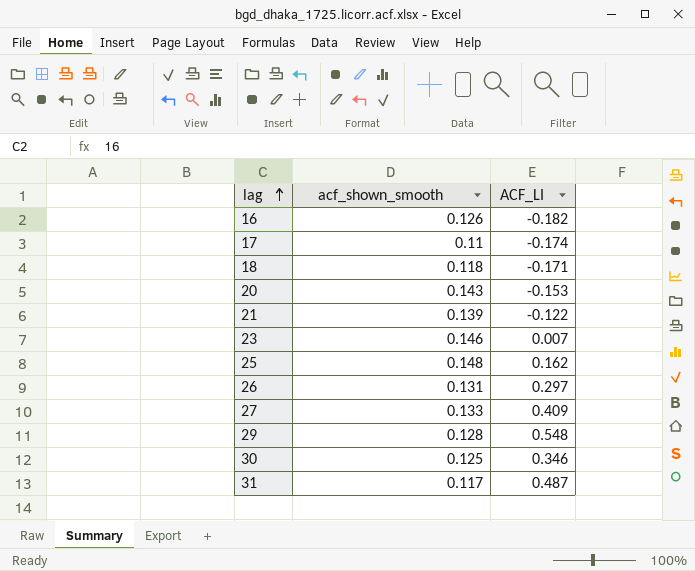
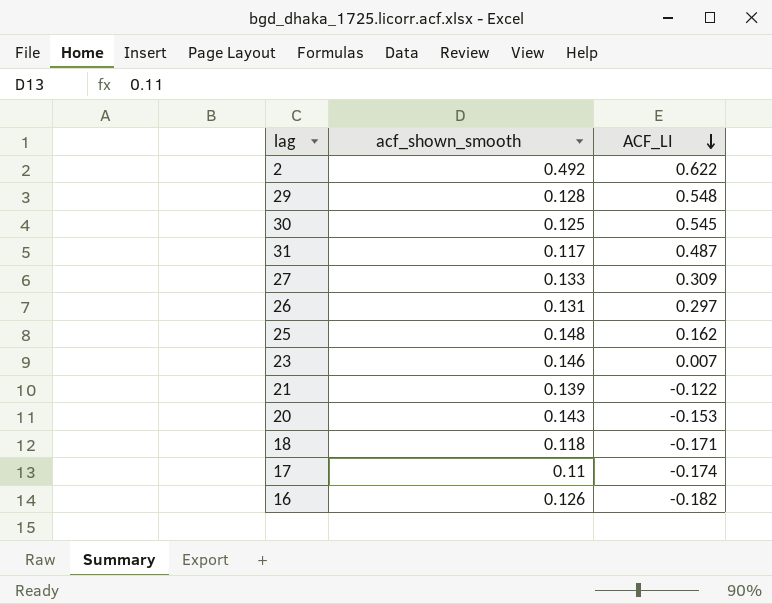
row order: lag ascending -> ACF_LI descending
row 2: none -> 0.492 | 0.622
30 | ACF_LI: 0.346 -> 0.545
27 | ACF_LI: 0.409 -> 0.309

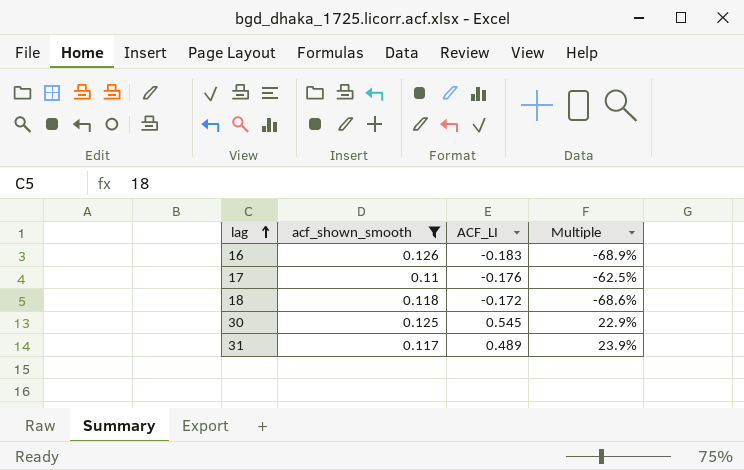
filter: none -> acf_shown_smooth <= 0.126
row order: ACF_LI descending -> lag ascending
column Multiple | formula: none -> [acf_shown_smooth] / [ACF_LI]
16 | ACF_LI: -0.182 -> -0.183
17 | ACF_LI: -0.174 -> -0.176
18 | ACF_LI: -0.171 -> -0.172
31 | ACF_LI: 0.487 -> 0.489

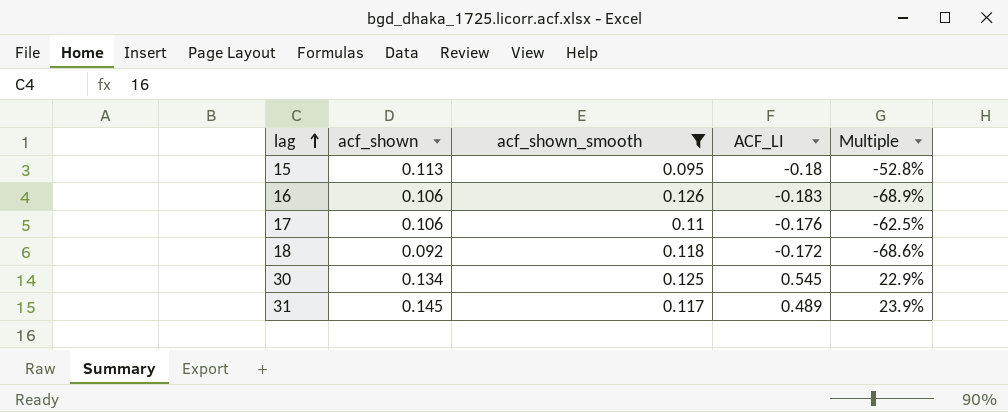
column acf_shown | position: none -> 2
row 15: none -> 0.113 | 0.095 | -0.18 | -52.8%

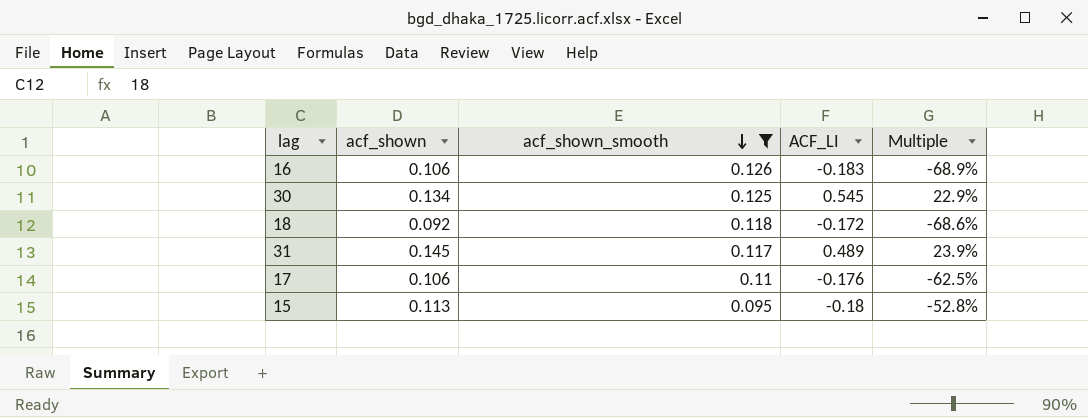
row order: lag ascending -> acf_shown_smooth descending

